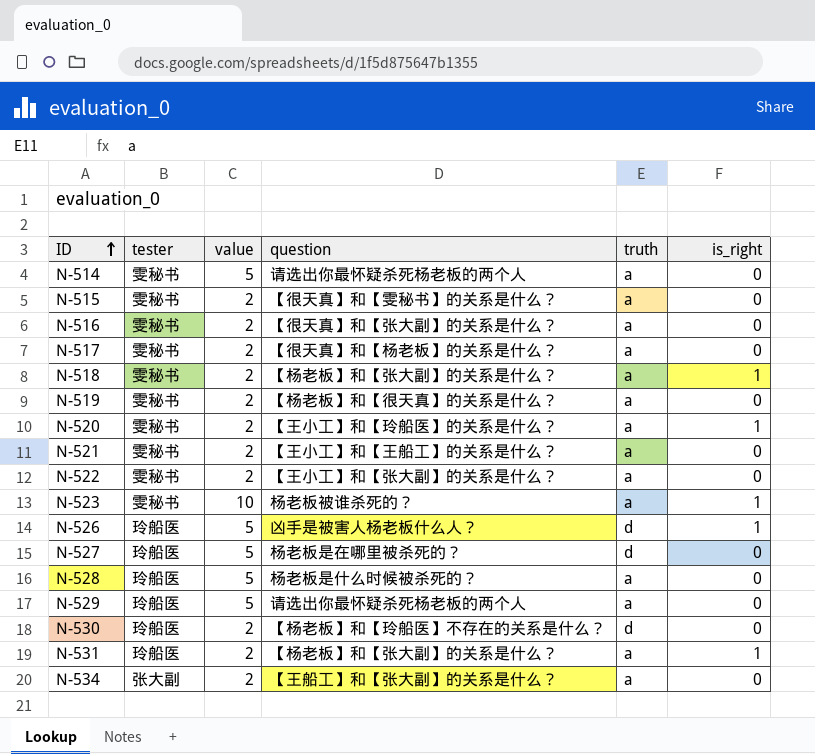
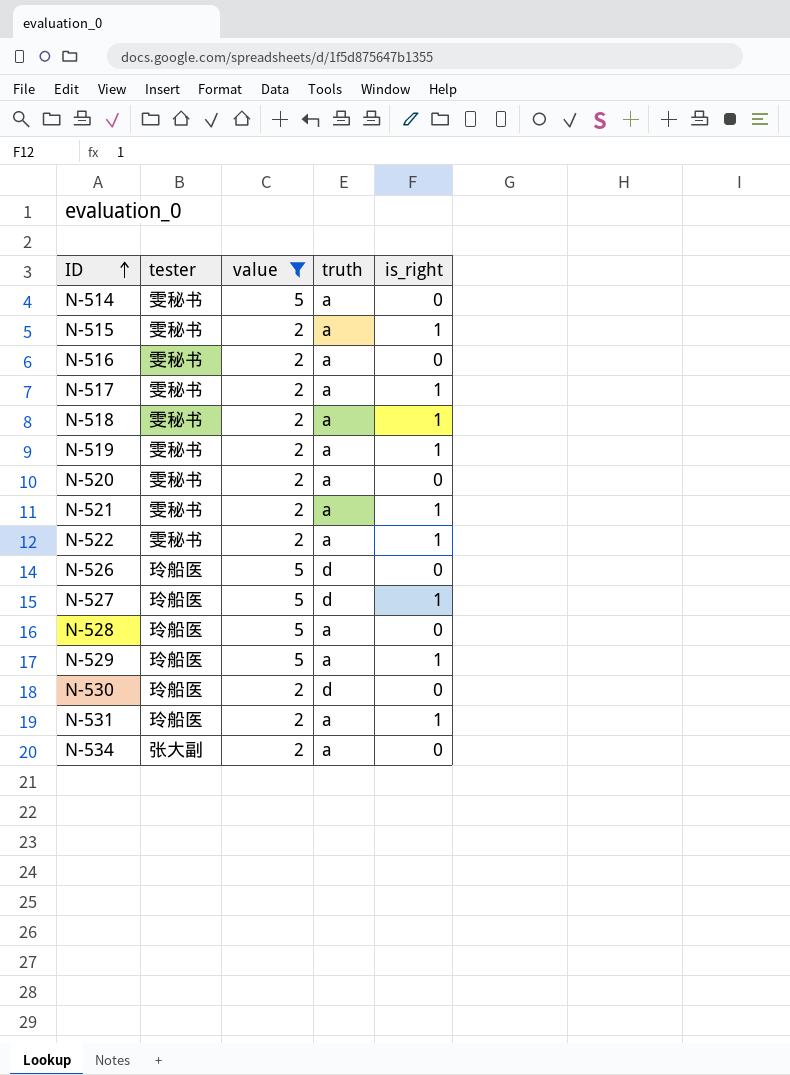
filter: none -> value != 10
column question | position: 4 -> none
N-515 | is_right: 0 -> 1
N-517 | is_right: 0 -> 1
N-519 | is_right: 0 -> 1
N-520 | is_right: 1 -> 0
N-521 | is_right: 0 -> 1
N-522 | is_right: 0 -> 1
N-526 | is_right: 1 -> 0
N-527 | is_right: 0 -> 1
N-529 | is_right: 0 -> 1

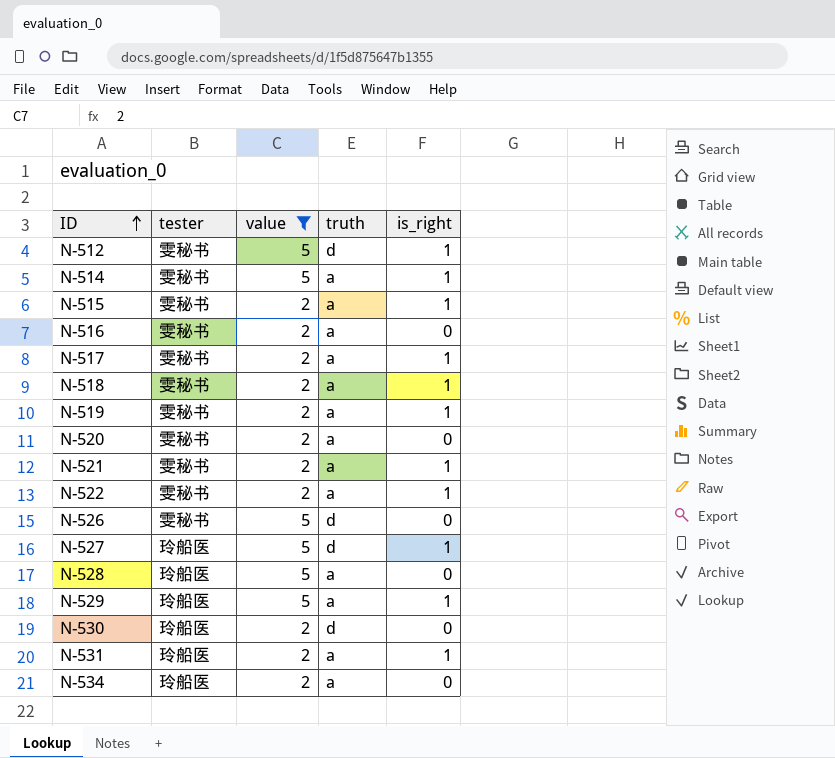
row N-512: none -> 雯秘书 | 5 | d | 1
N-514 | is_right: 0 -> 1
N-526 | tester: 玲船医 -> 雯秘书
N-534 | tester: 张大副 -> 玲船医

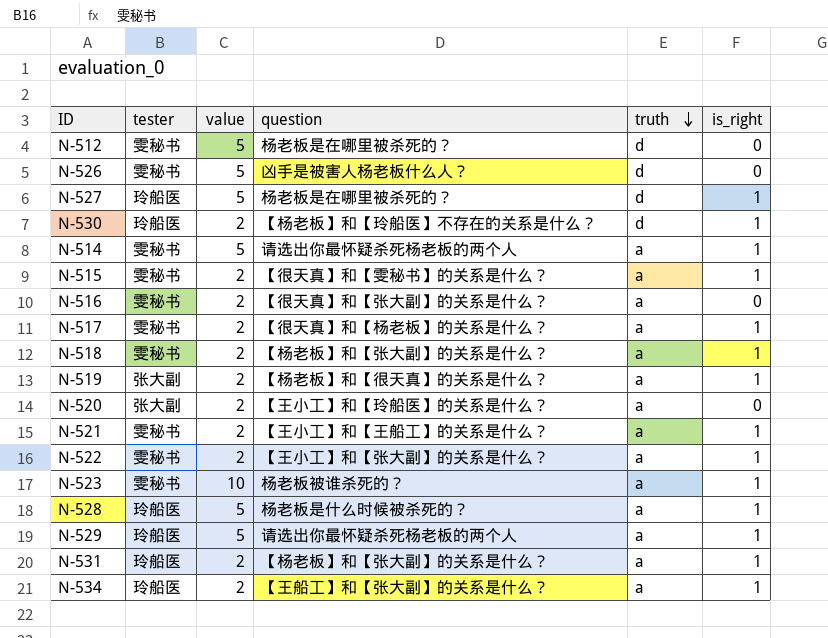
filter: value != 10 -> none
row order: ID ascending -> truth descending
column question | position: none -> 4
N-512 | is_right: 1 -> 0
N-530 | is_right: 0 -> 1
N-519 | tester: 雯秘书 -> 张大副
N-520 | tester: 雯秘书 -> 张大副
N-528 | is_right: 0 -> 1
N-534 | is_right: 0 -> 1

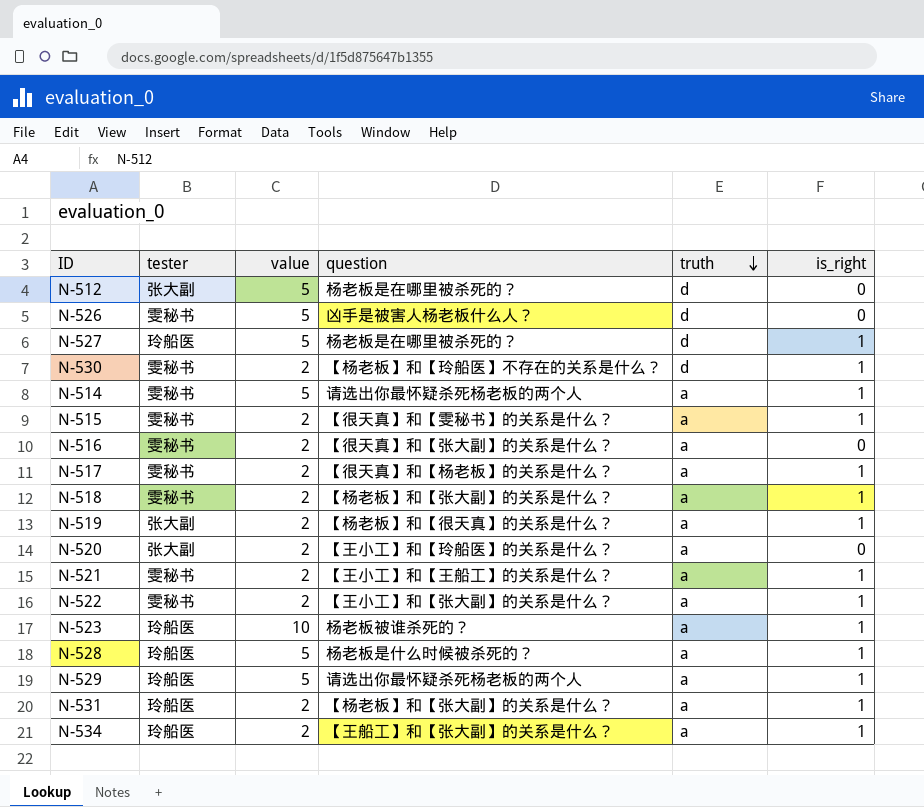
N-512 | tester: 雯秘书 -> 张大副
N-530 | tester: 玲船医 -> 雯秘书
N-523 | tester: 雯秘书 -> 玲船医

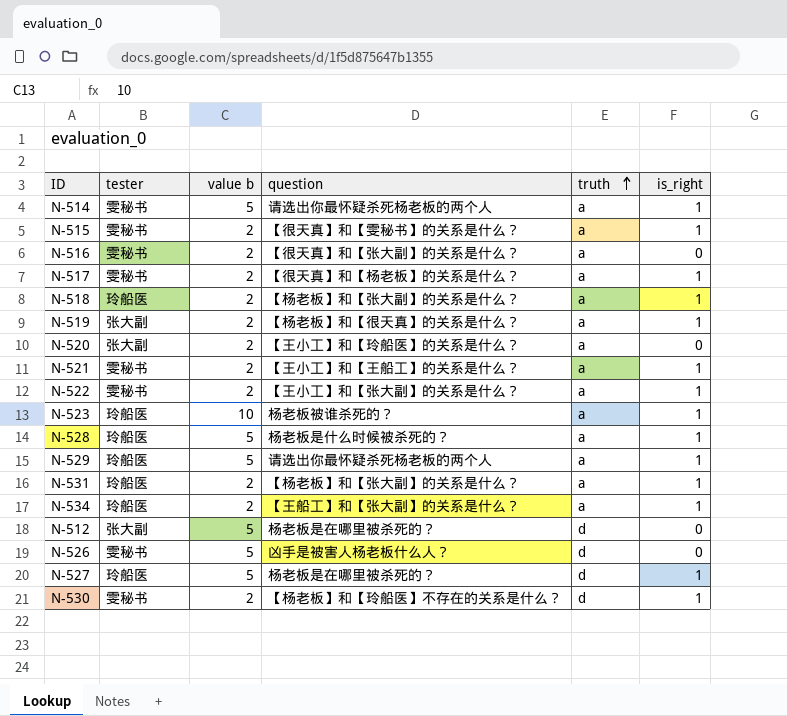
row order: truth descending -> truth ascending
column name: value -> value b
N-518 | tester: 雯秘书 -> 玲船医

